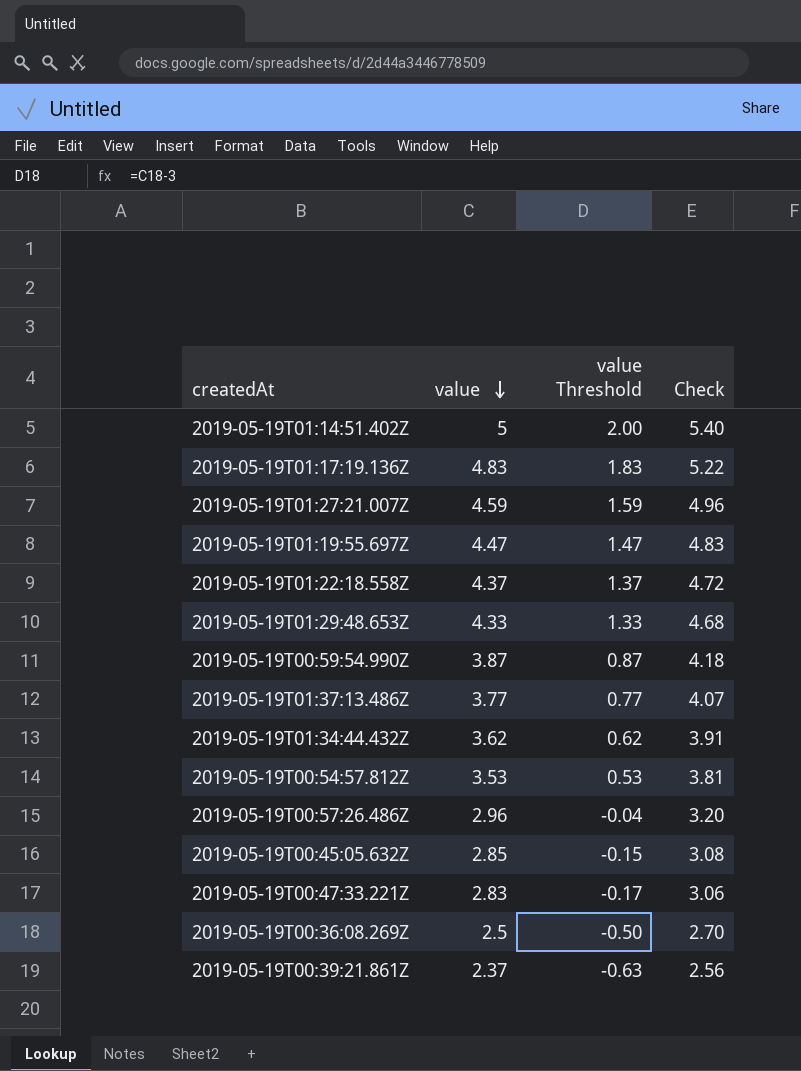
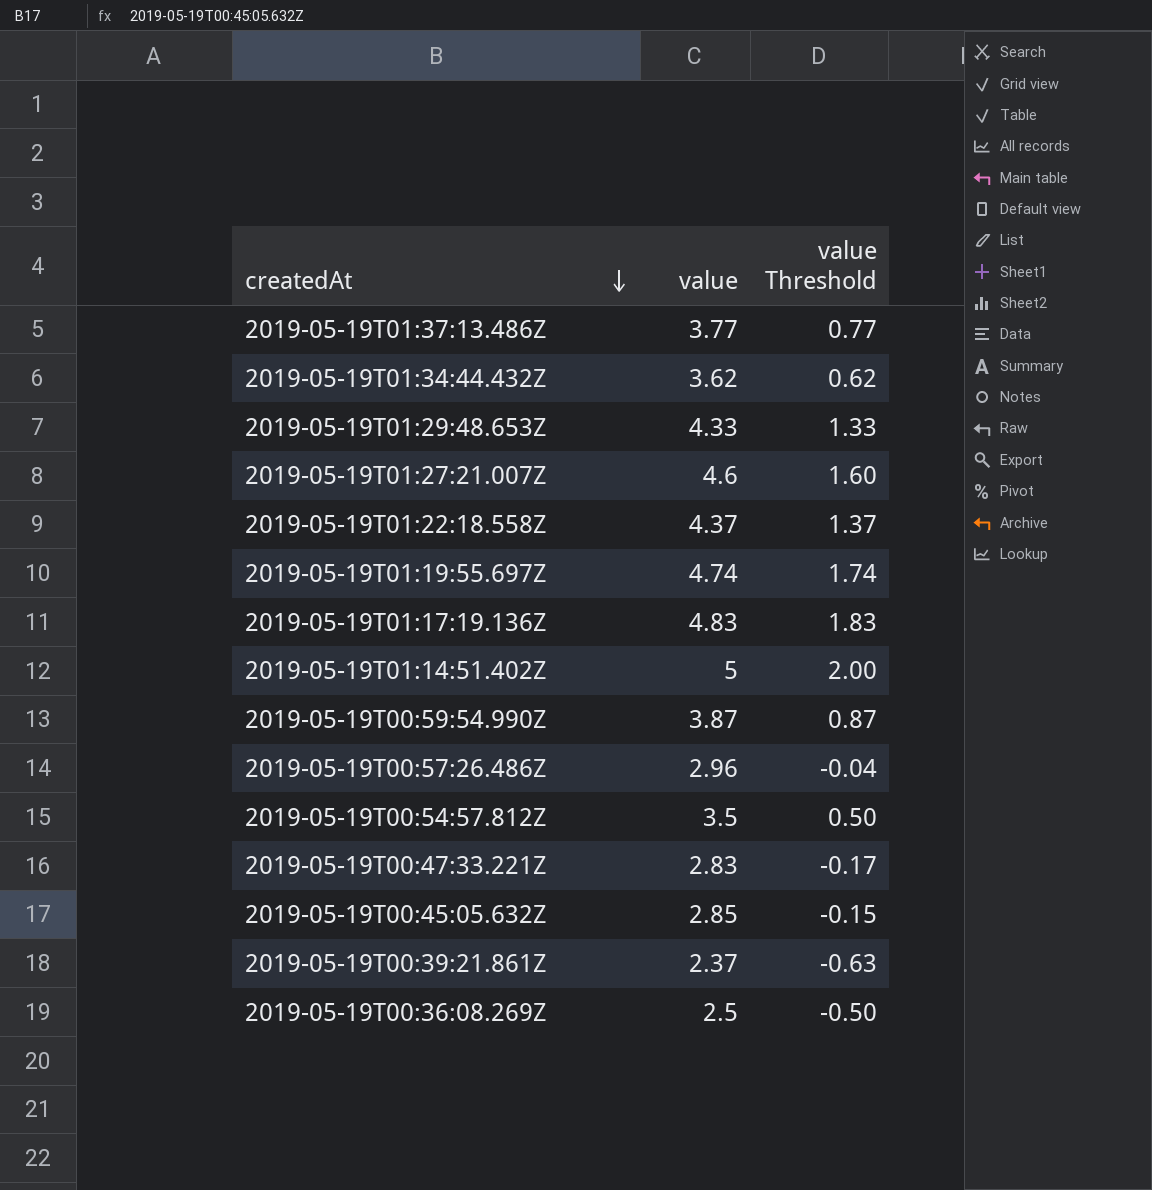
row order: value descending -> createdAt descending
column Check | formula: [value] * 1.08 -> none
2019-05-19T01:27:21.007Z | value: 4.59 -> 4.6
2019-05-19T01:27:21.007Z | value Threshold: 1.59 -> 1.60
2019-05-19T01:19:55.697Z | value: 4.47 -> 4.74
2019-05-19T01:19:55.697Z | value Threshold: 1.47 -> 1.74
2019-05-19T00:54:57.812Z | value: 3.53 -> 3.5
2019-05-19T00:54:57.812Z | value Threshold: 0.53 -> 0.50

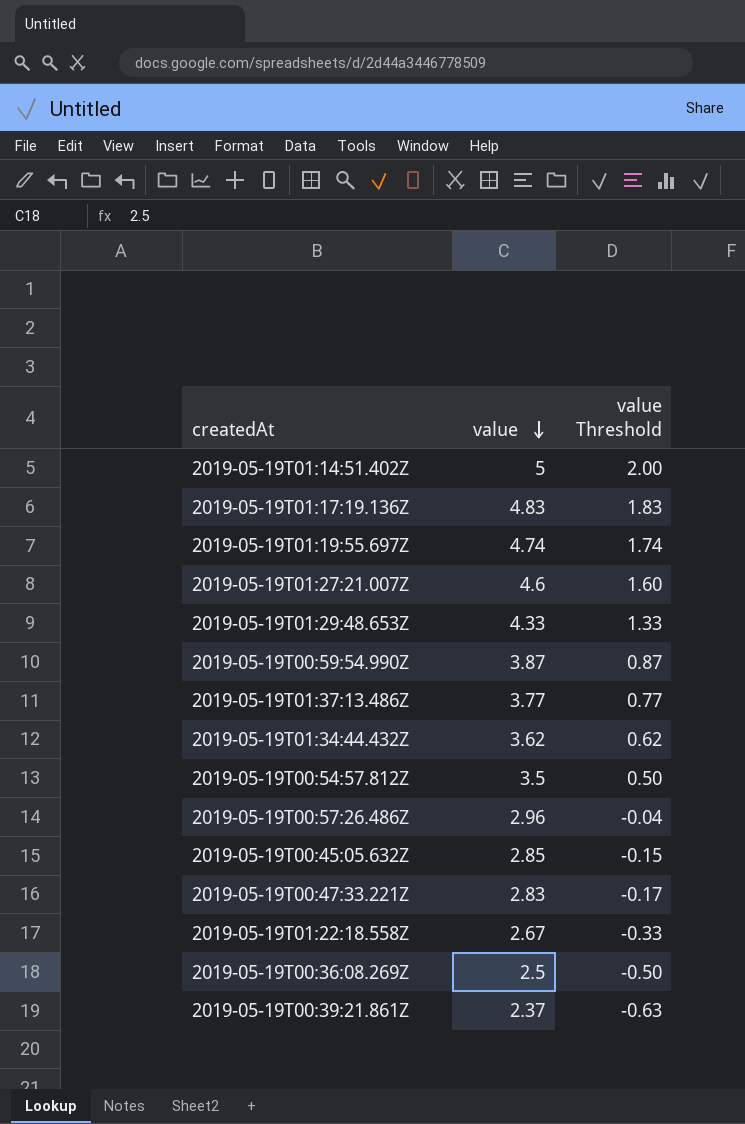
row order: createdAt descending -> value descending
2019-05-19T01:22:18.558Z | value: 4.37 -> 2.67
2019-05-19T01:22:18.558Z | value Threshold: 1.37 -> -0.33

